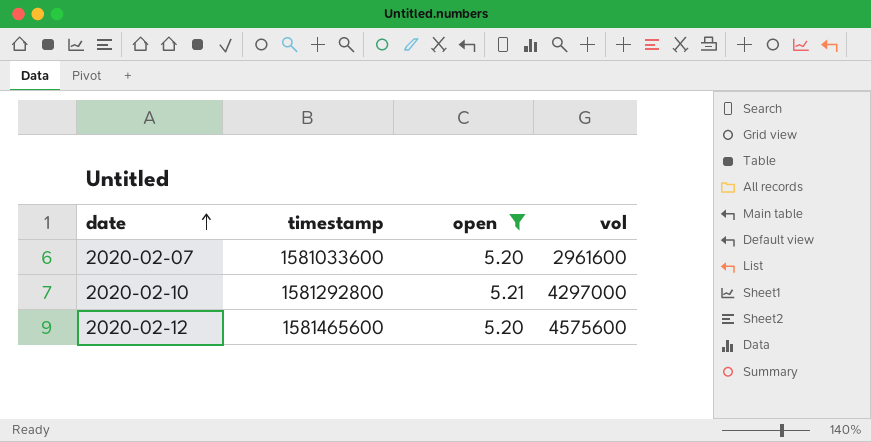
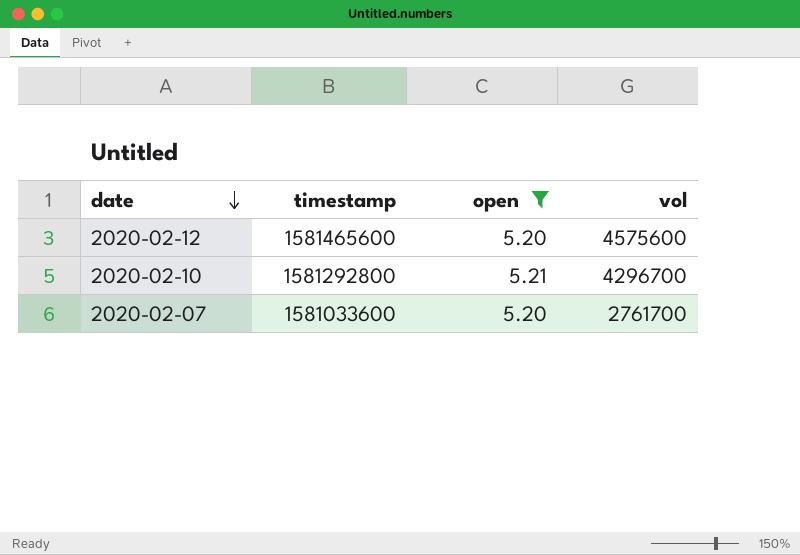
row order: date ascending -> date descending
2020-02-10 | vol: 4297000 -> 4296700
2020-02-07 | vol: 2961600 -> 2761700

